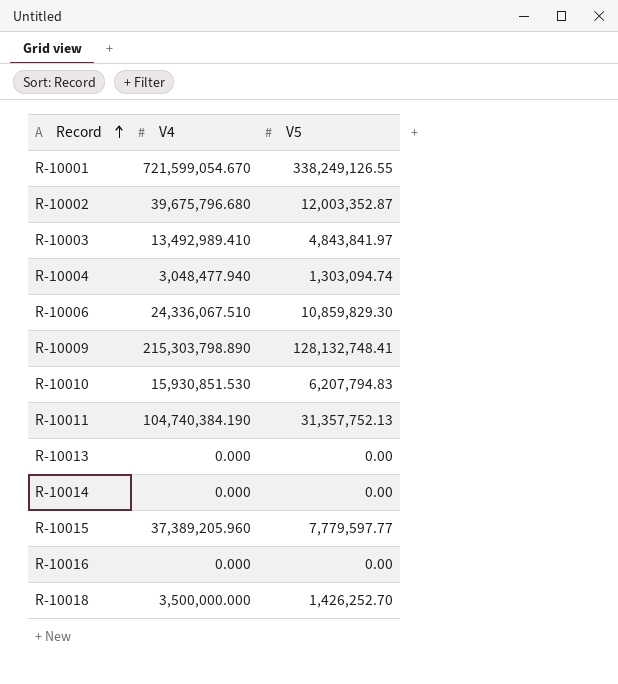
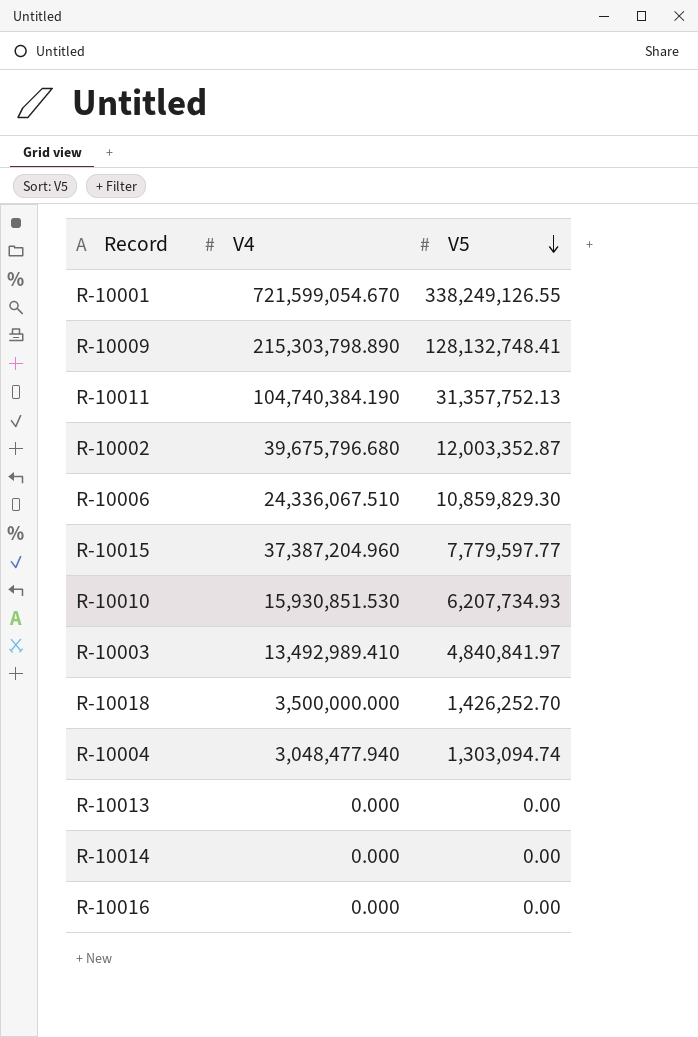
row order: Record ascending -> V5 descending
R-10015 | V4: 37,389,205.960 -> 37,387,204.960
R-10010 | V5: 6,207,794.83 -> 6,207,734.93
R-10003 | V5: 4,843,841.97 -> 4,840,841.97

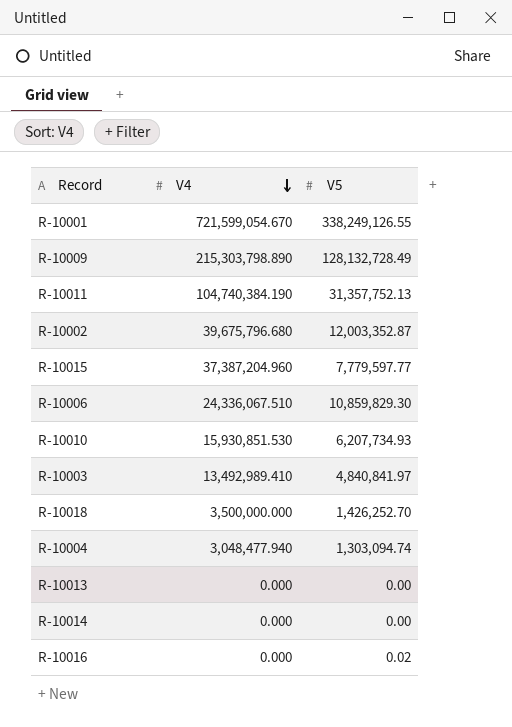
row order: V5 descending -> V4 descending
R-10009 | V5: 128,132,748.41 -> 128,132,728.49
R-10016 | V5: 0.00 -> 0.02

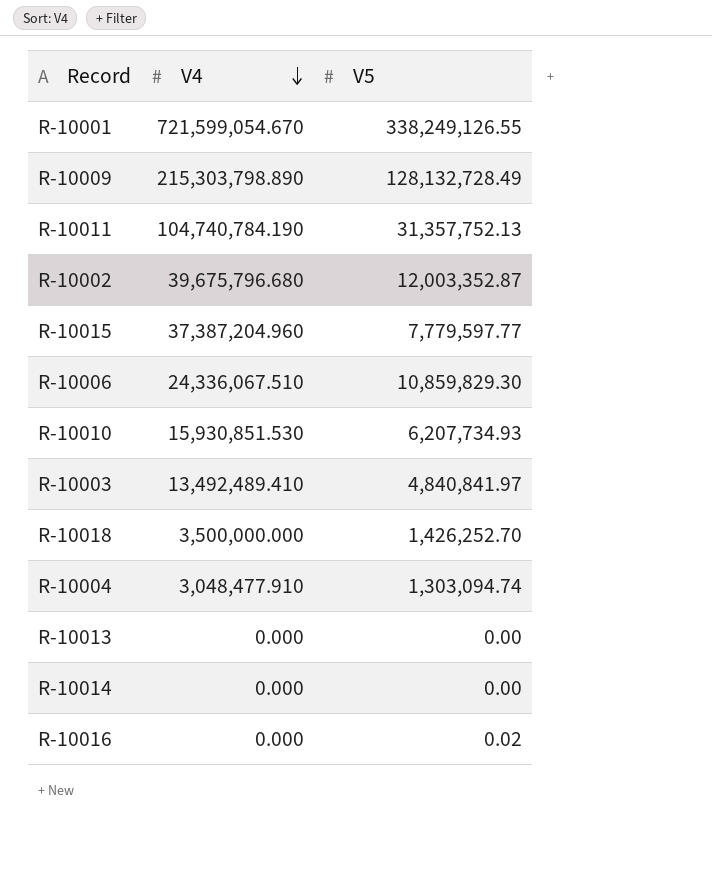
R-10011 | V4: 104,740,384.190 -> 104,740,784.190
R-10003 | V4: 13,492,989.410 -> 13,492,489.410
R-10004 | V4: 3,048,477.940 -> 3,048,477.910

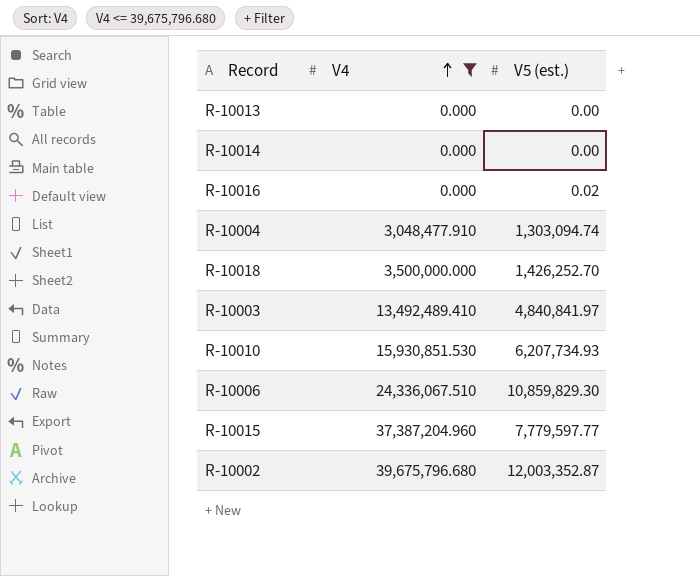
filter: none -> V4 <= 39,675,796.680
row order: V4 descending -> V4 ascending
column name: V5 -> V5 (est.)

